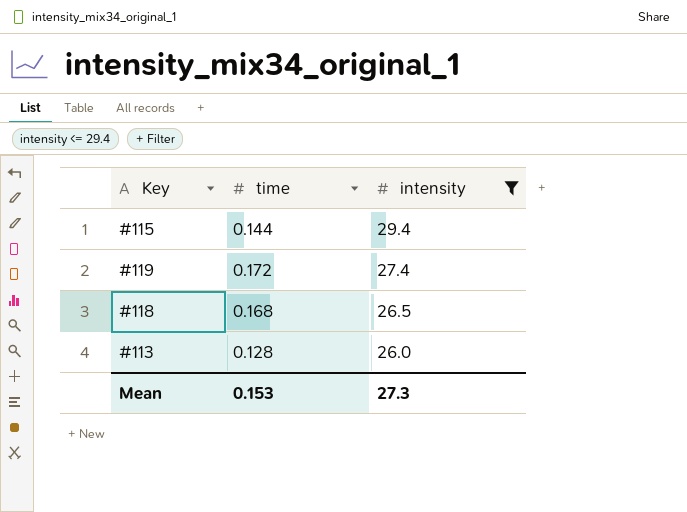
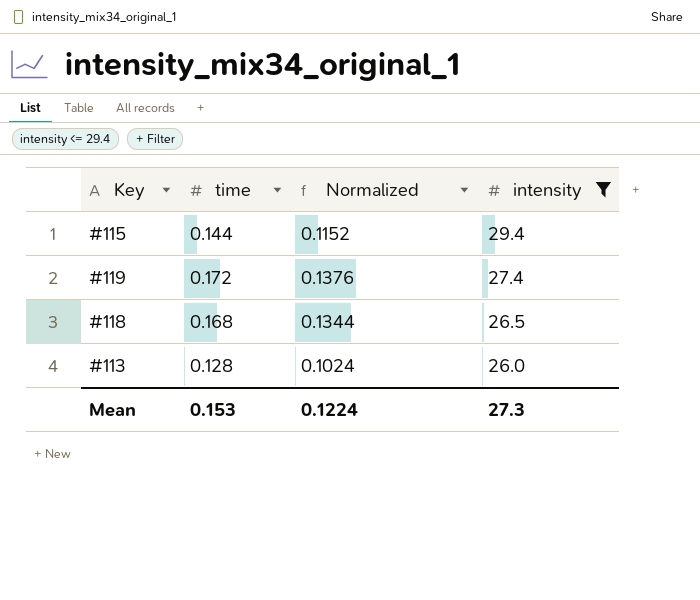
column Normalized | formula: none -> [time] * 0.8

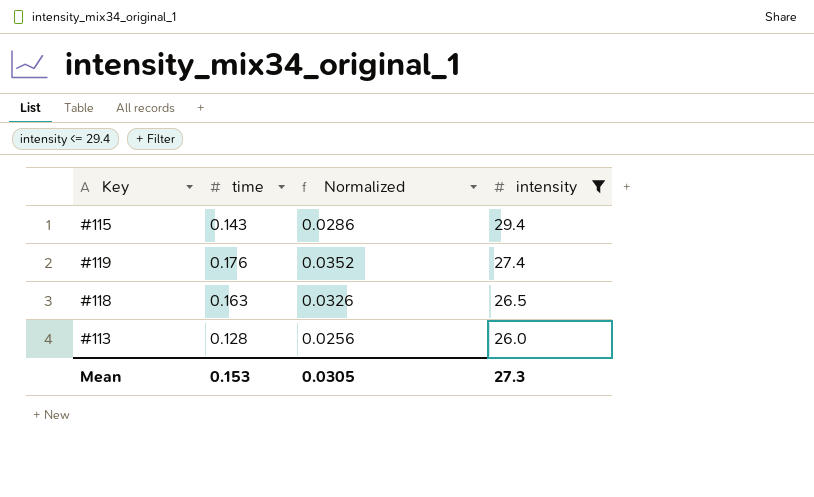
column Normalized | formula: [time] * 0.8 -> [time] * 0.2
#115 | time: 0.144 -> 0.143
#119 | time: 0.172 -> 0.176
#118 | time: 0.168 -> 0.163
Mean | Normalized: 0.1224 -> 0.0305

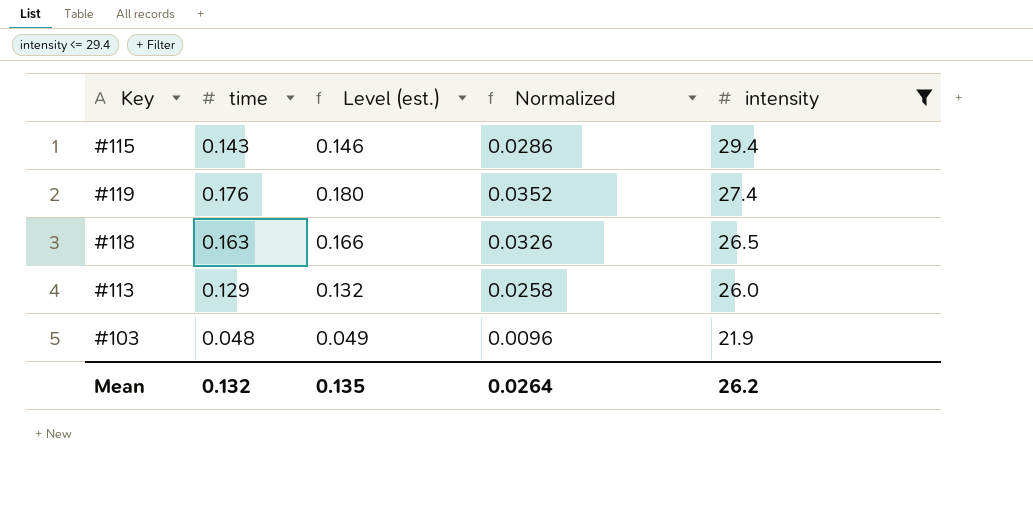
column Level (est.) | formula: none -> [time] * 1.02
#113 | time: 0.128 -> 0.129
#113 | Normalized: 0.0256 -> 0.0258
row #103: none -> 0.048 | 0.049 | 0.0096 | 21.9
Mean | time: 0.153 -> 0.132
Mean | Normalized: 0.0305 -> 0.0264
Mean | intensity: 27.3 -> 26.2

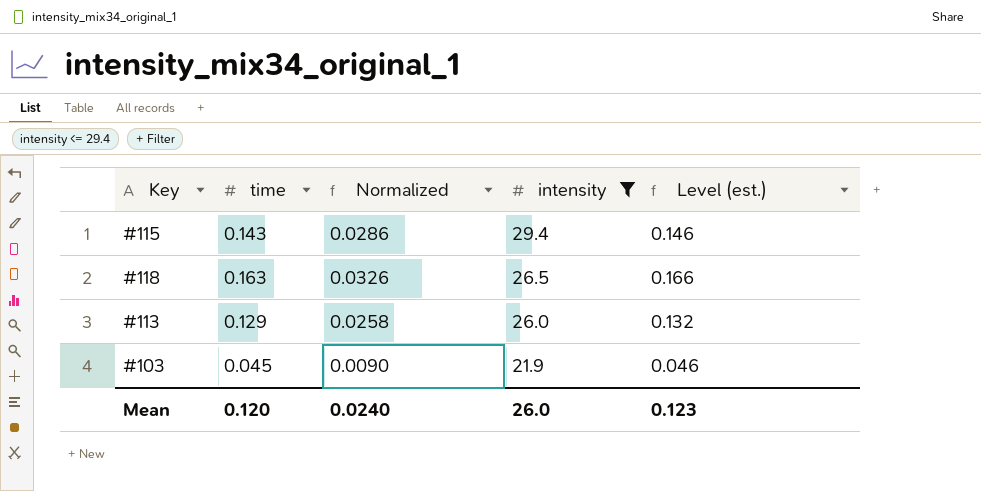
column Level (est.) | position: 3 -> 5
row #119: 0.176 | 0.180 | 0.0352 | 27.4 -> none
#103 | time: 0.048 -> 0.045
#103 | Normalized: 0.0096 -> 0.0090
#103 | Level (est.): 0.049 -> 0.046
Mean | time: 0.132 -> 0.120
Mean | Normalized: 0.0264 -> 0.0240
Mean | intensity: 26.2 -> 26.0
Mean | Level (est.): 0.135 -> 0.123

